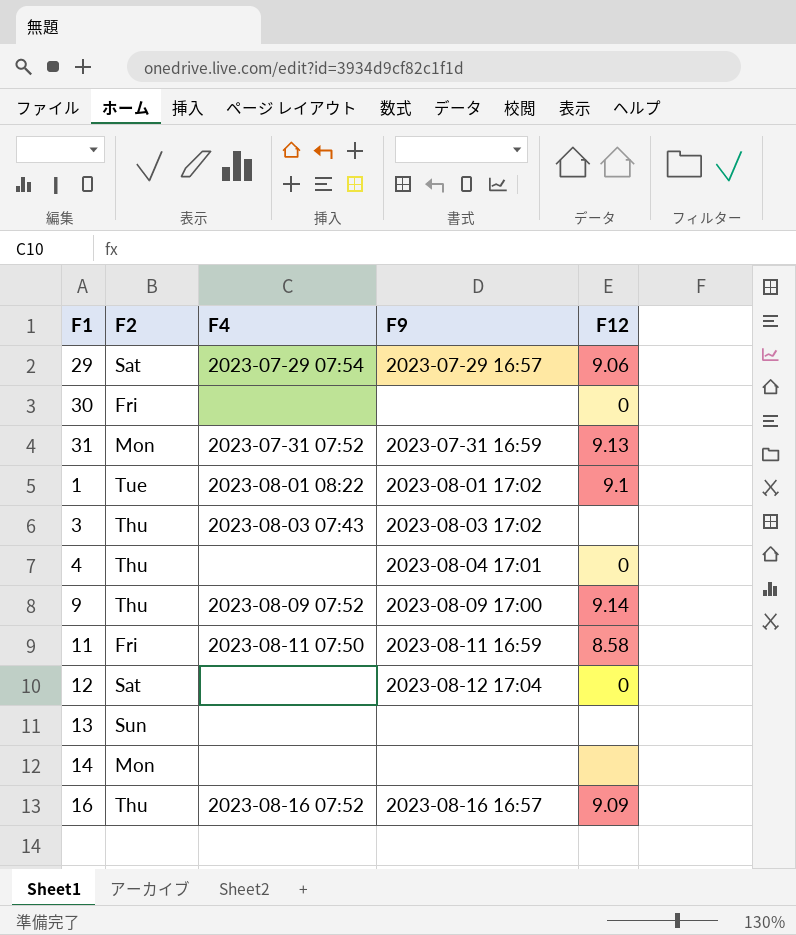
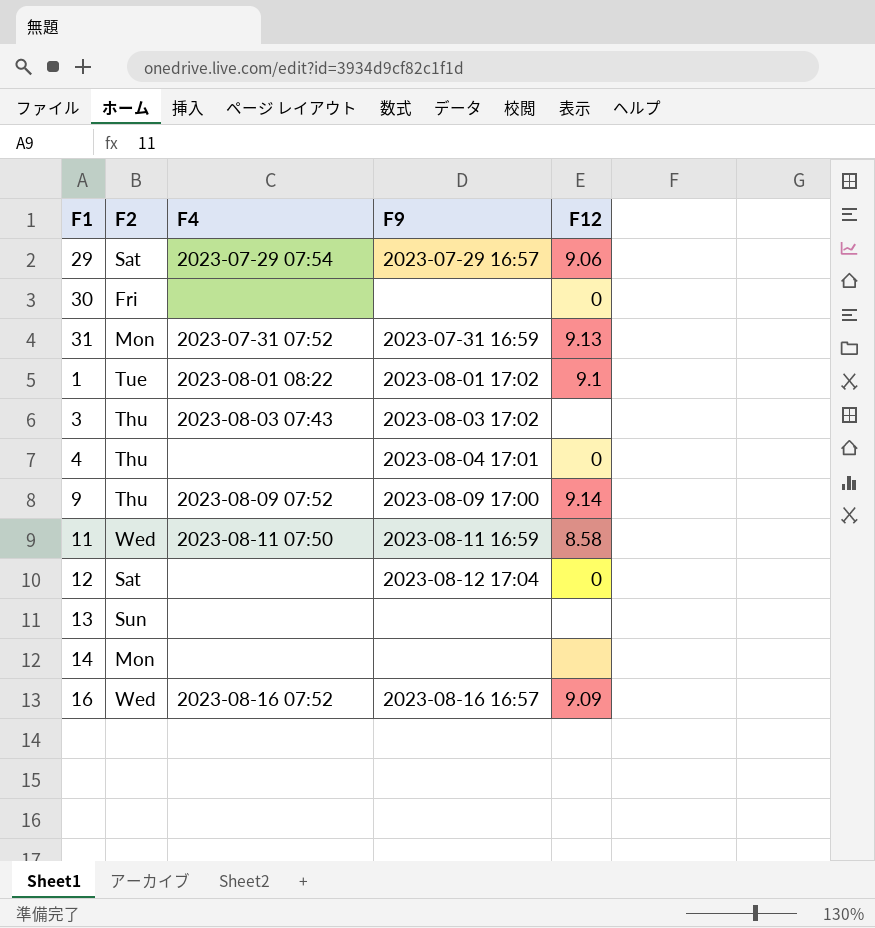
11 | F2: Fri -> Wed
16 | F2: Thu -> Wed

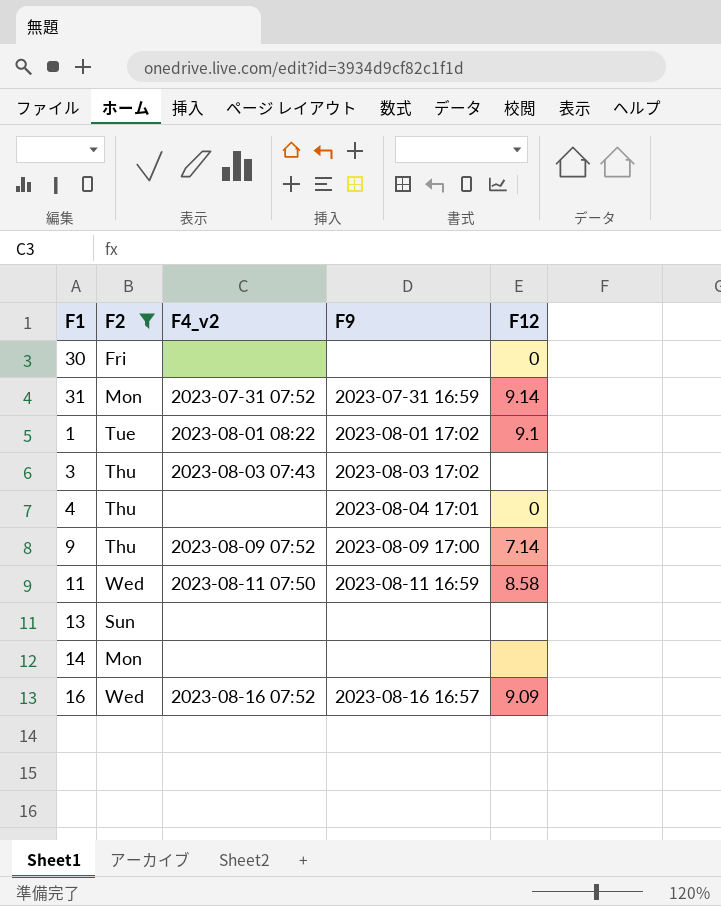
filter: none -> F2 != Sat
column name: F4 -> F4_v2
31 | F12: 9.13 -> 9.14
9 | F12: 9.14 -> 7.14

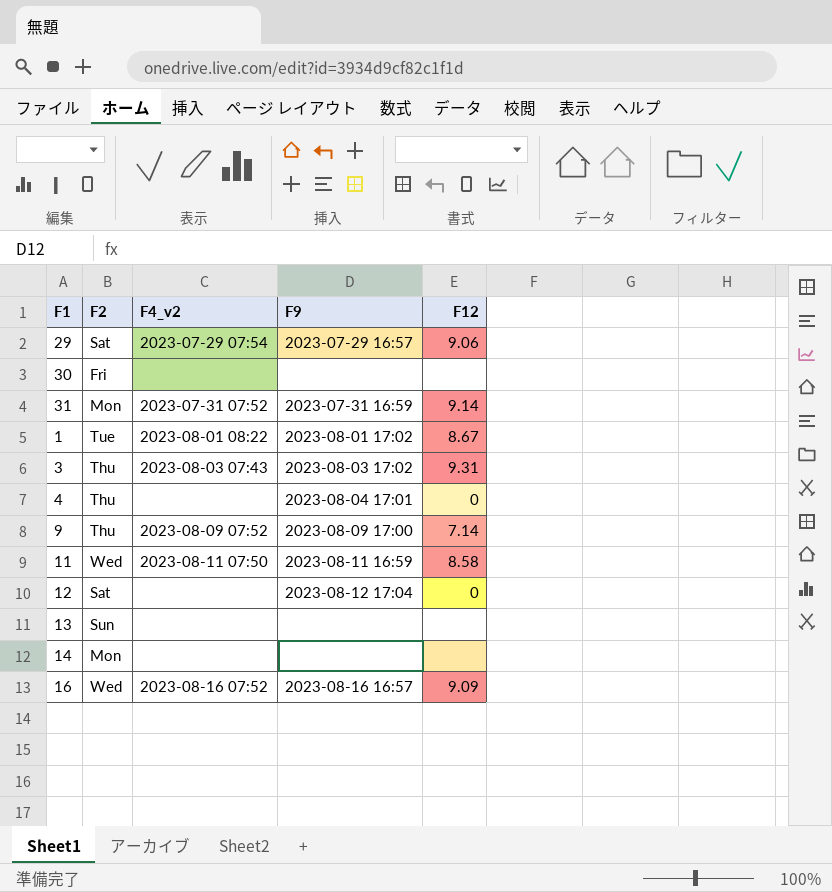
filter: F2 != Sat -> none
30 | F12: 0 -> none
1 | F12: 9.1 -> 8.67
3 | F12: none -> 9.31

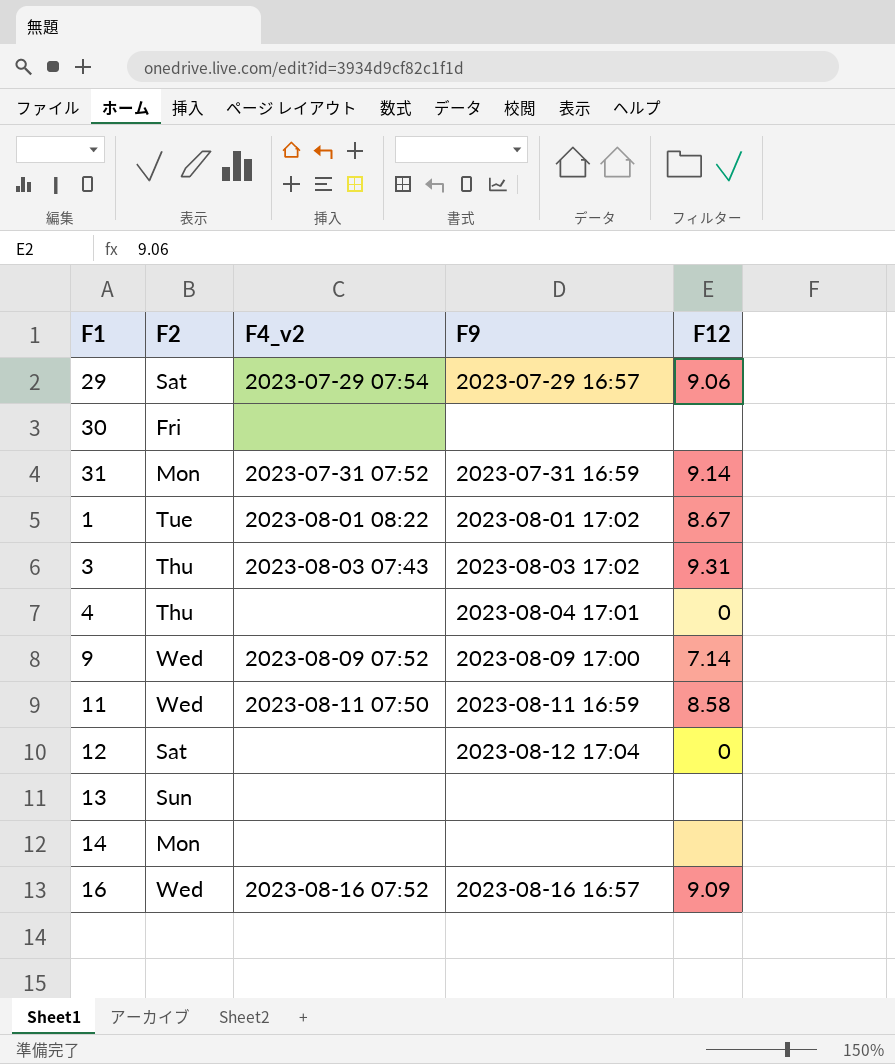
9 | F2: Thu -> Wed

